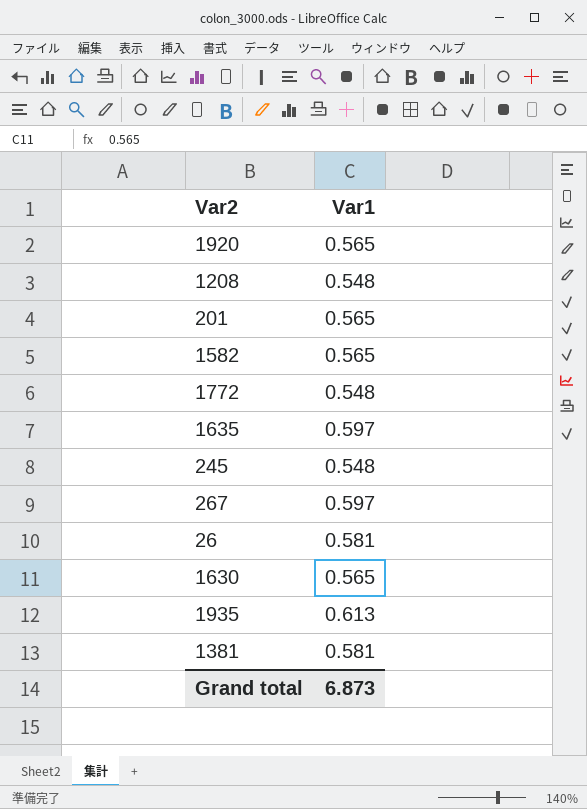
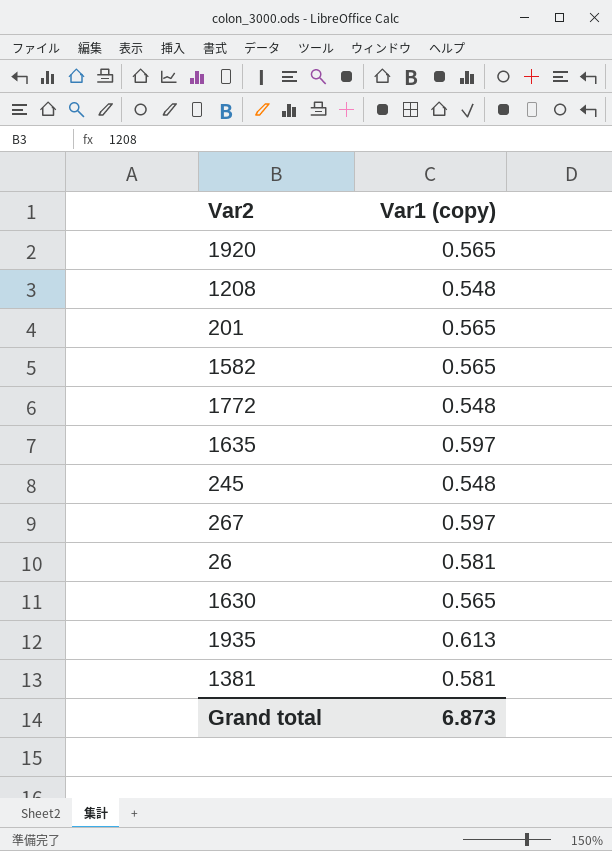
column name: Var1 -> Var1 (copy)

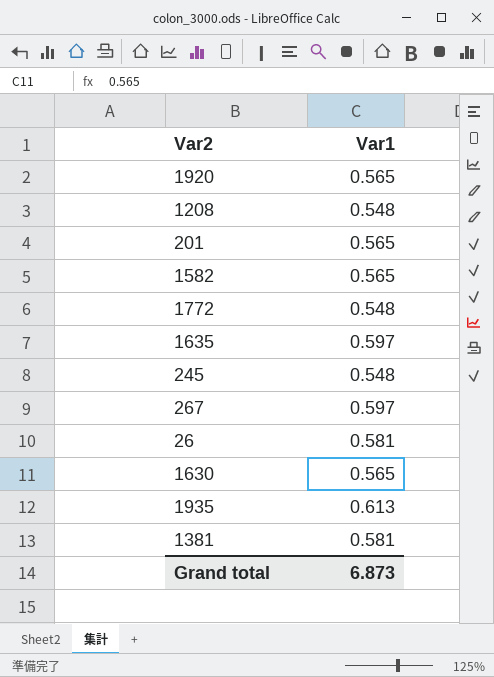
column name: Var1 (copy) -> Var1

